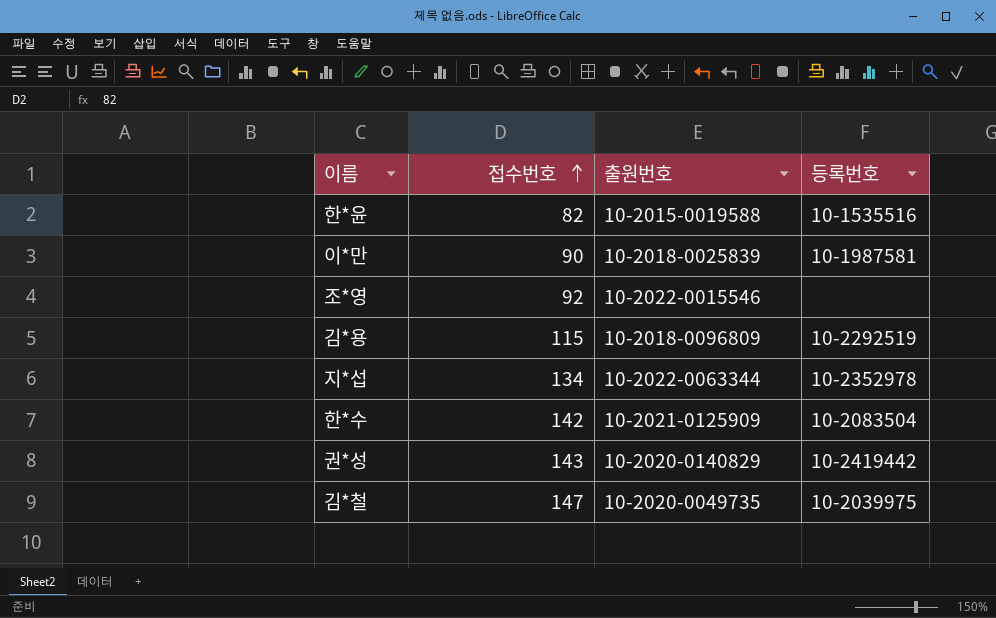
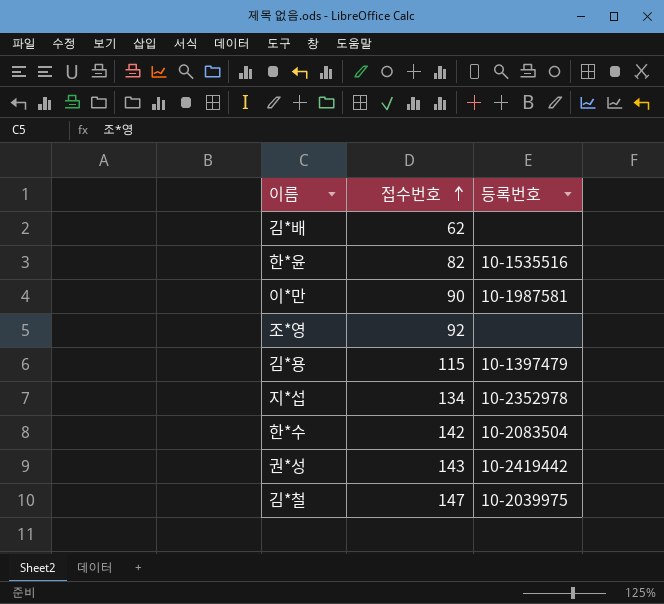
column 출원번호 | position: 3 -> none
row 김*배: none -> 62 | none
김*용 | 등록번호: 10-2292519 -> 10-1397479

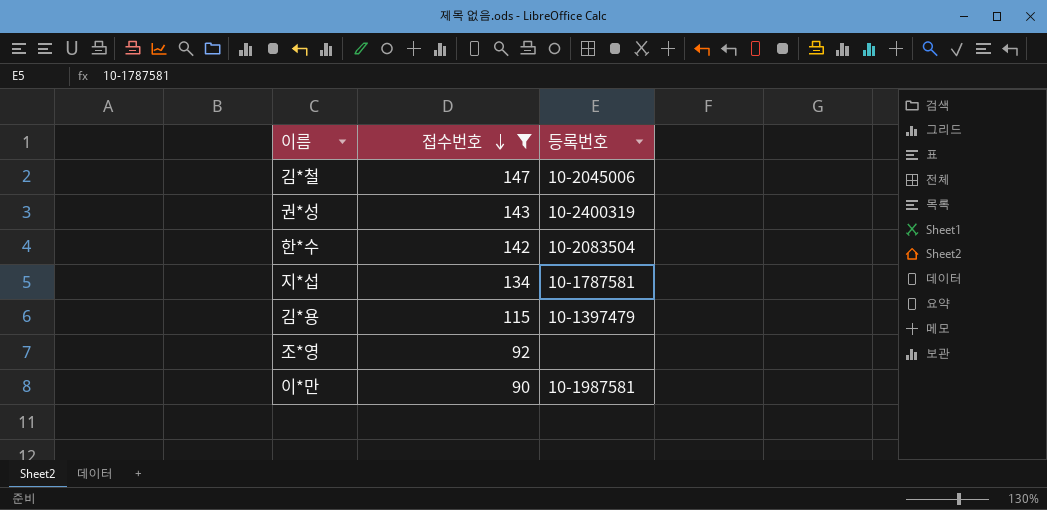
filter: none -> 접수번호 >= 90
row order: 접수번호 ascending -> 접수번호 descending
김*철 | 등록번호: 10-2039975 -> 10-2045006
권*성 | 등록번호: 10-2419442 -> 10-2400319
지*섭 | 등록번호: 10-2352978 -> 10-1787581

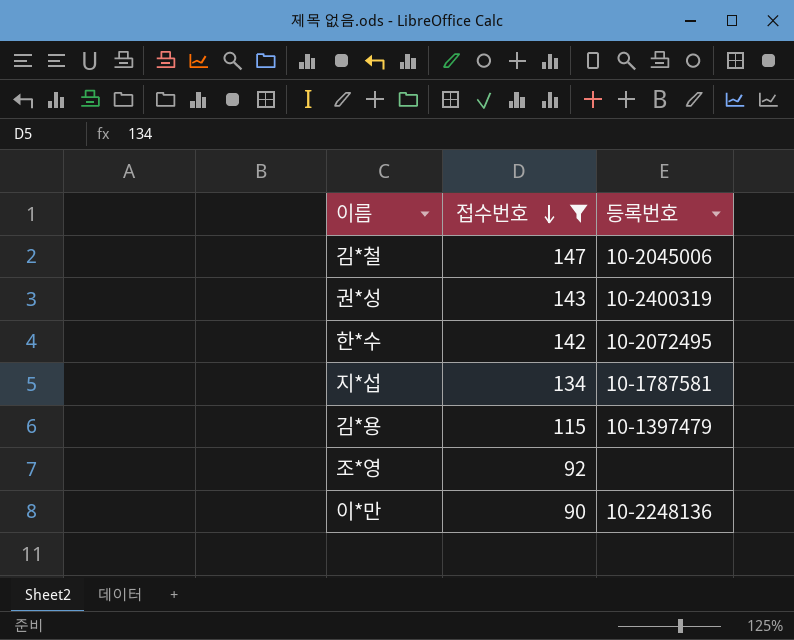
한*수 | 등록번호: 10-2083504 -> 10-2072495
이*만 | 등록번호: 10-1987581 -> 10-2248136

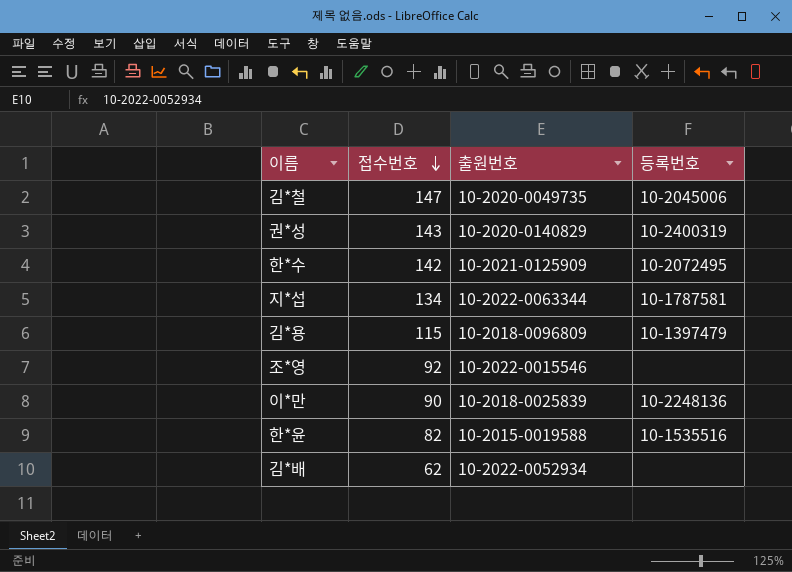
filter: 접수번호 >= 90 -> none
column 출원번호 | position: none -> 3

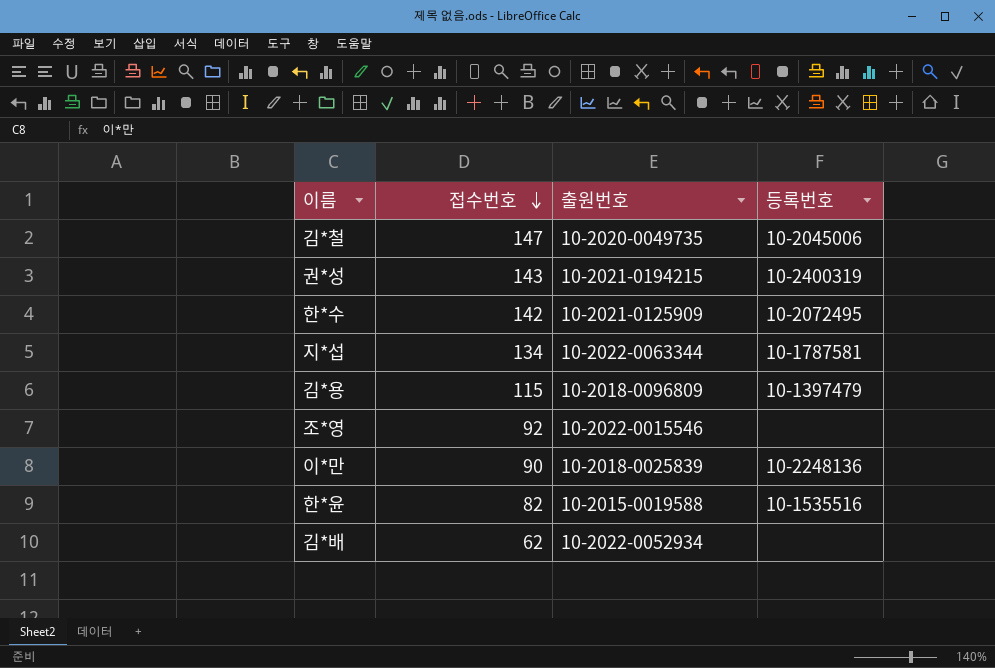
권*성 | 출원번호: 10-2020-0140829 -> 10-2021-0194215

